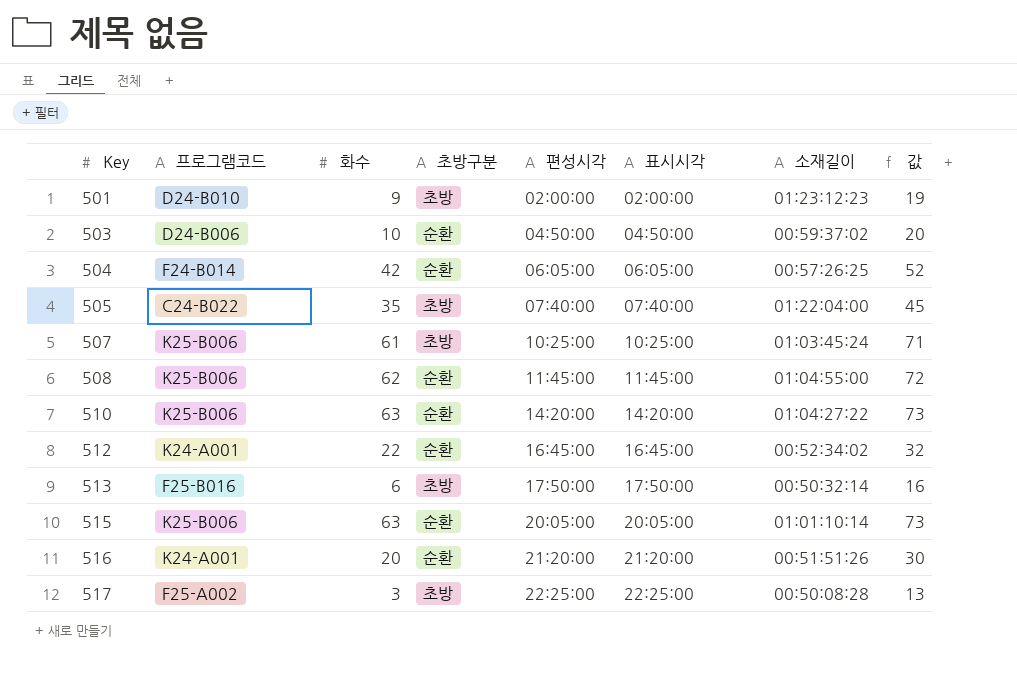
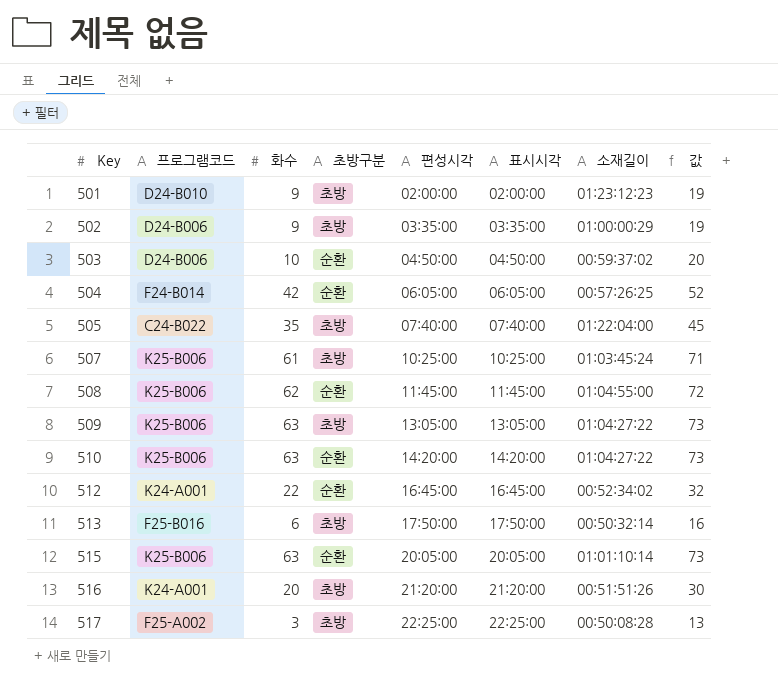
row 502: none -> D24-B006 | 9 | 초방 | 03:35:00 | 03:35:00 | 01:00:00:29 | 19
row 509: none -> K25-B006 | 63 | 초방 | 13:05:00 | 13:05:00 | 01:04:27:22 | 73
516 | 초방구분: 순환 -> 초방

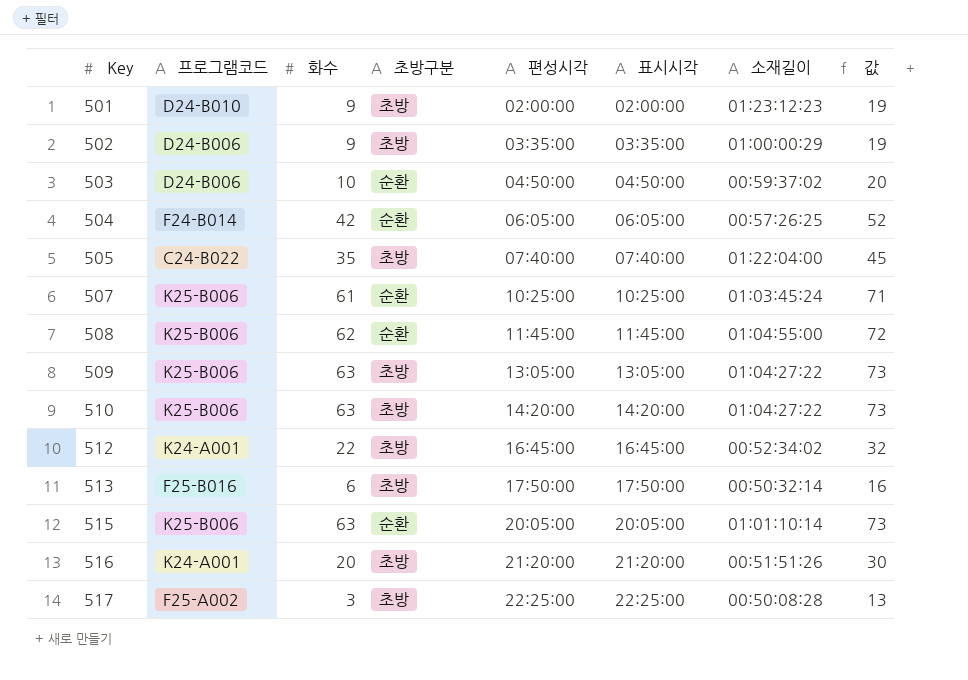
507 | 초방구분: 초방 -> 순환
510 | 초방구분: 순환 -> 초방
512 | 초방구분: 순환 -> 초방

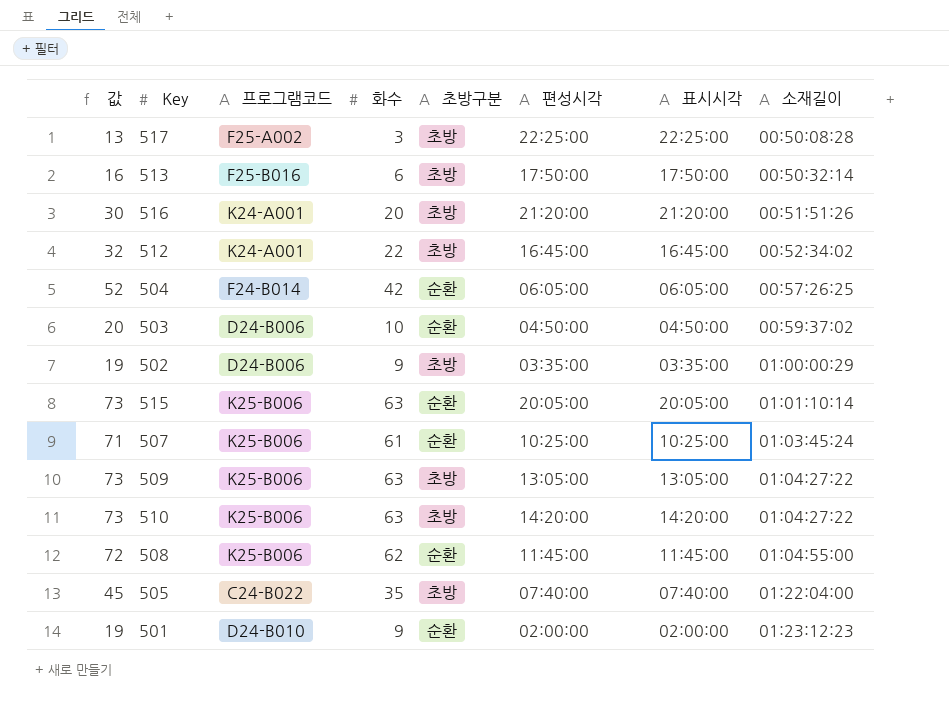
row order: Key ascending -> 소재길이 ascending
column 값 | position: 8 -> 1
501 | 초방구분: 초방 -> 순환

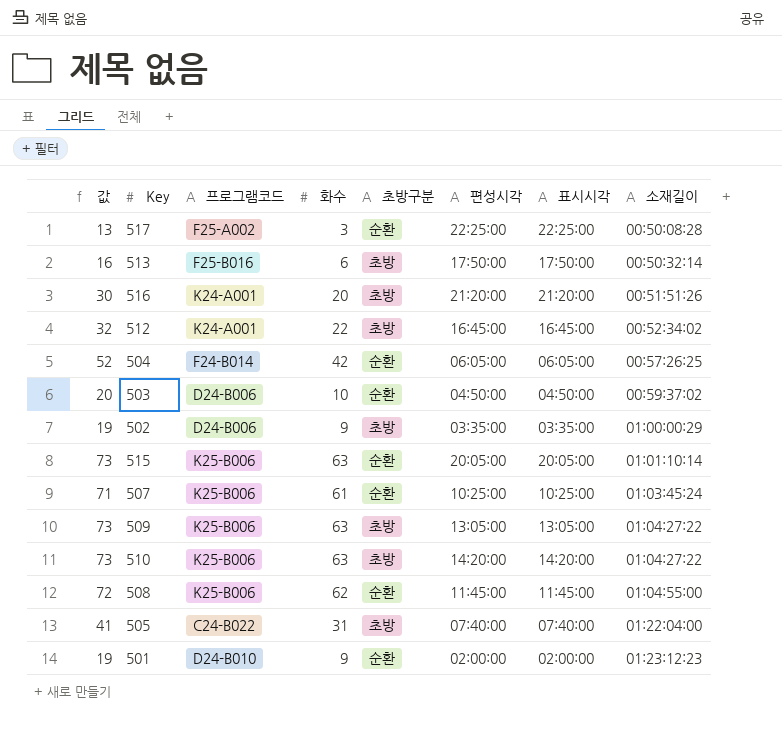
517 | 초방구분: 초방 -> 순환
505 | 값: 45 -> 41
505 | 화수: 35 -> 31

